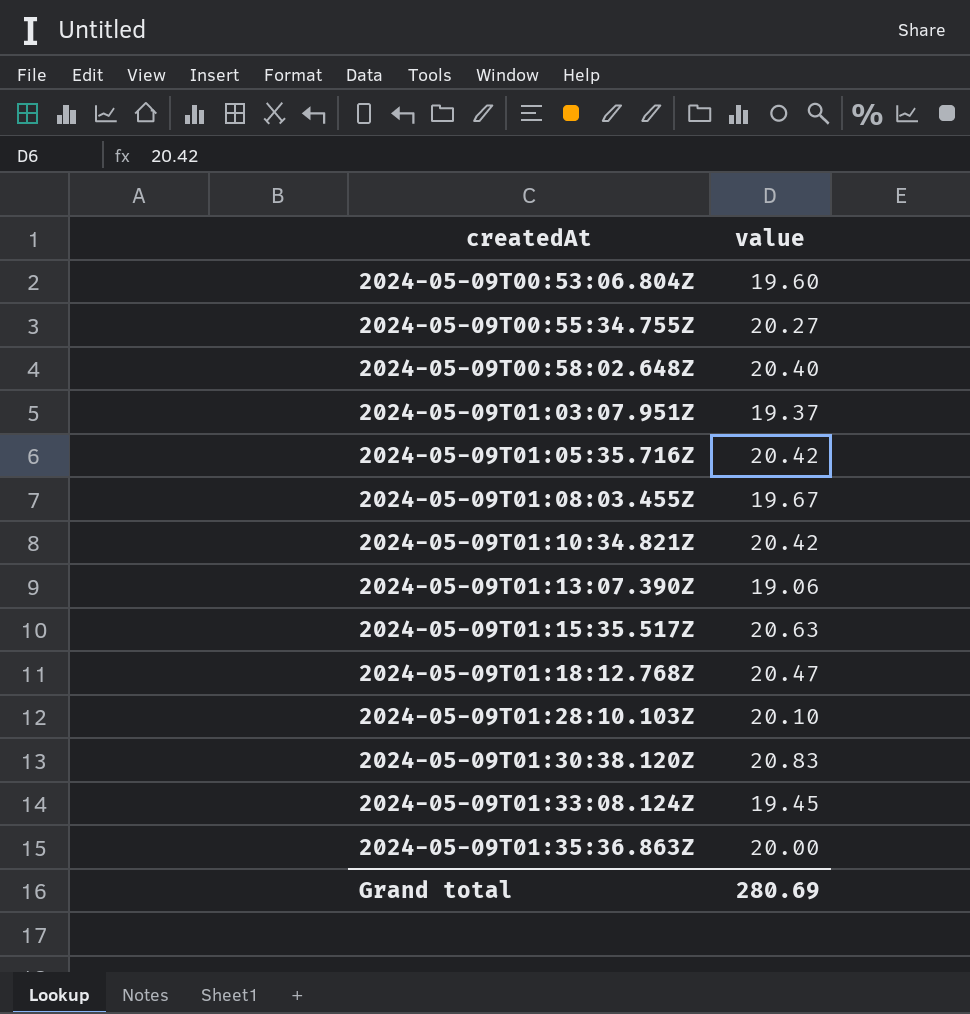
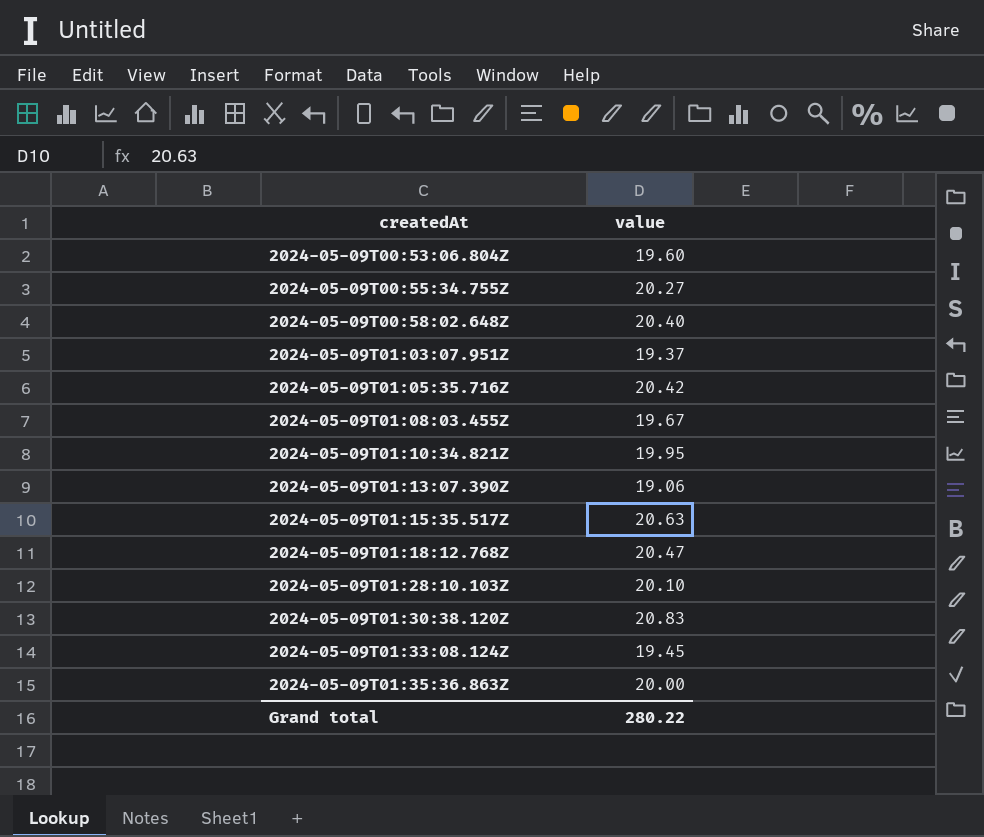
2024-05-09T01:10:34.821Z | value: 20.42 -> 19.95
Grand total | value: 280.69 -> 280.22

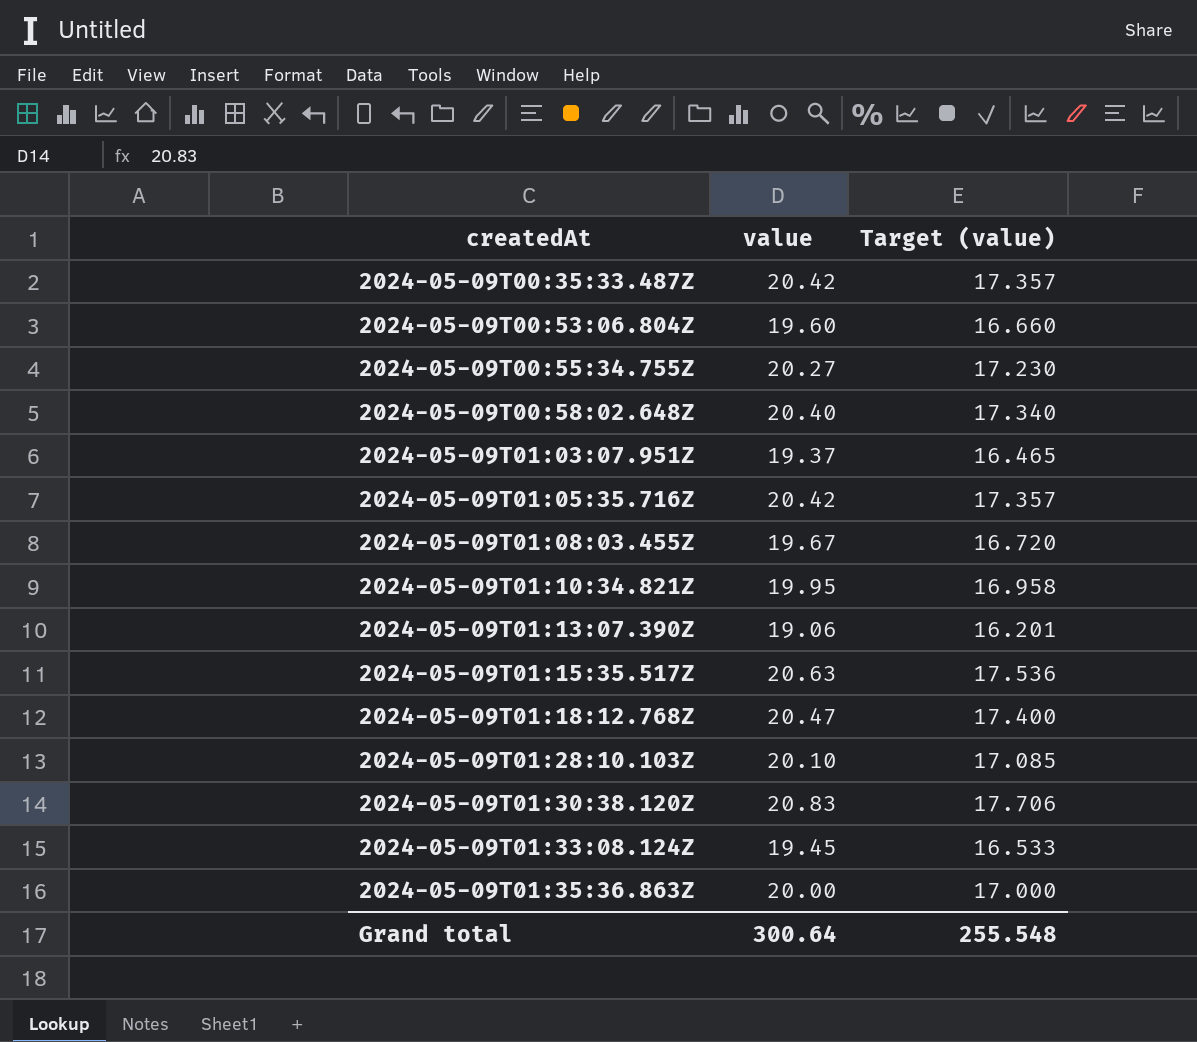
column Target (value) | formula: none -> [value] * 0.85
row 2024-05-09T00:35:33.487Z: none -> 20.42 | 17.357
Grand total | value: 280.22 -> 300.64

